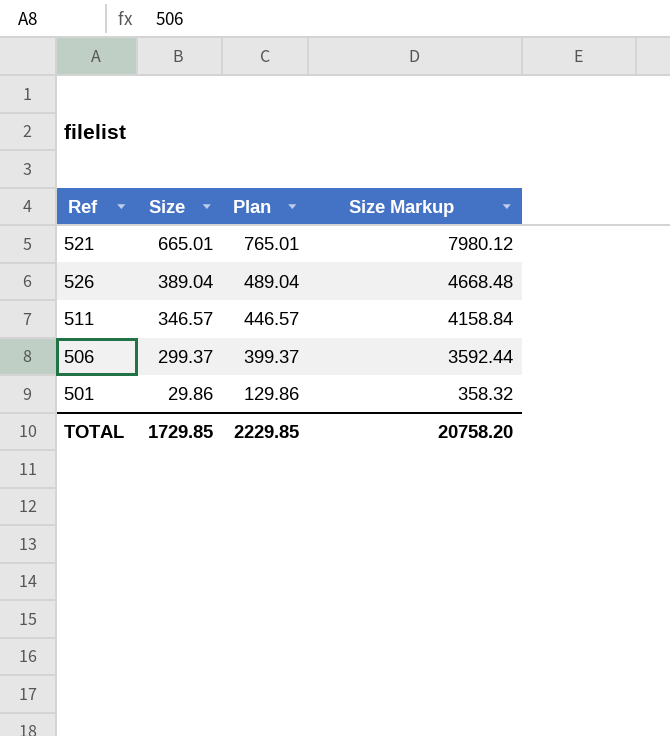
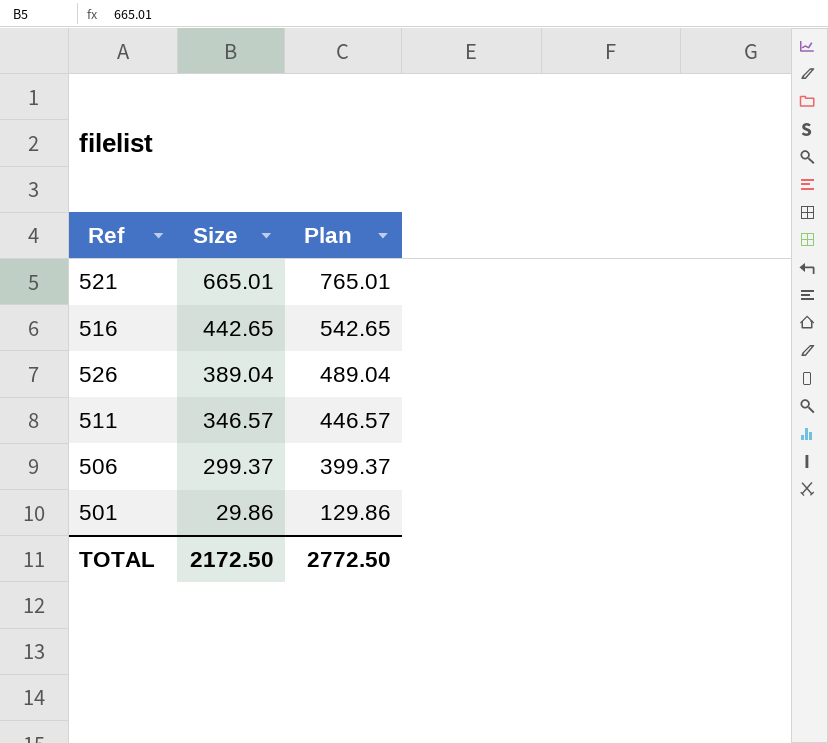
column Size Markup | formula: [Size] * 12 -> none
row 516: none -> 442.65 | 542.65
TOTAL | Size: 1729.85 -> 2172.50
TOTAL | Plan: 2229.85 -> 2772.50

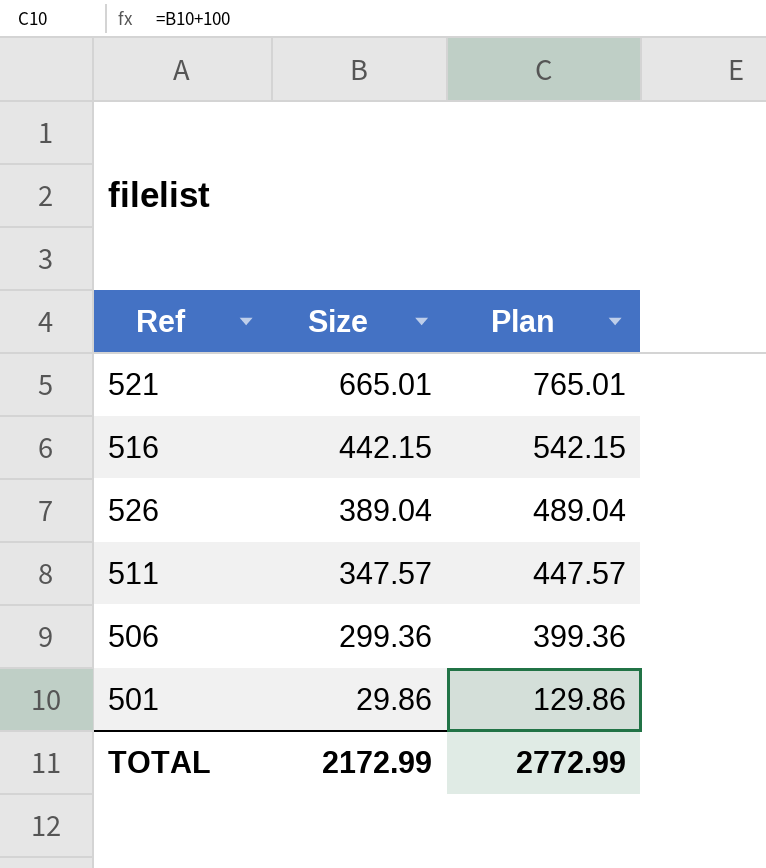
516 | Size: 442.65 -> 442.15
516 | Plan: 542.65 -> 542.15
511 | Size: 346.57 -> 347.57
511 | Plan: 446.57 -> 447.57
506 | Size: 299.37 -> 299.36
506 | Plan: 399.37 -> 399.36
TOTAL | Size: 2172.50 -> 2172.99
TOTAL | Plan: 2772.50 -> 2772.99

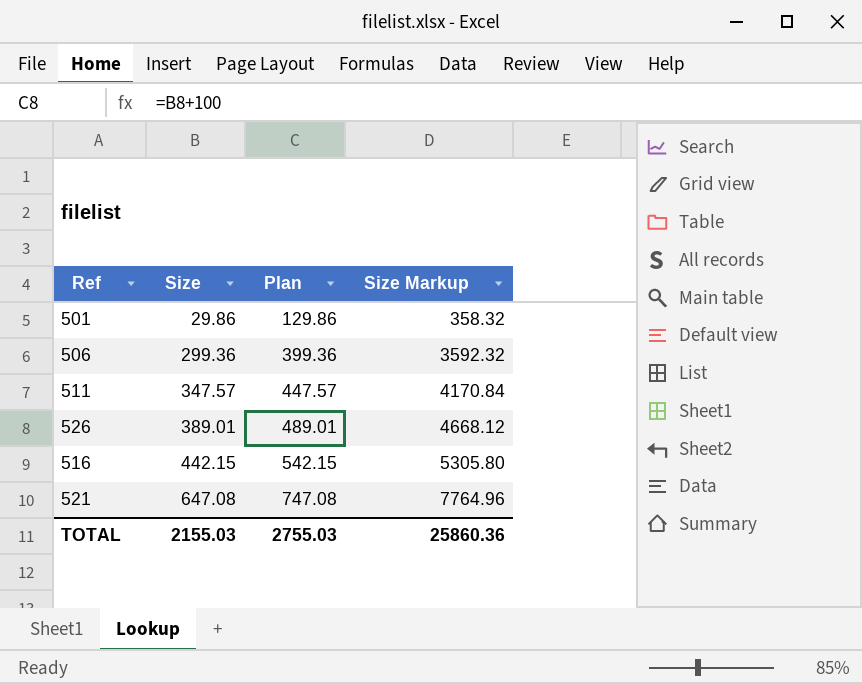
row order: Size descending -> Size ascending
column Size Markup | formula: none -> [Size] * 12
526 | Size: 389.04 -> 389.01
526 | Plan: 489.04 -> 489.01
521 | Size: 665.01 -> 647.08
521 | Plan: 765.01 -> 747.08
TOTAL | Size: 2172.99 -> 2155.03
TOTAL | Plan: 2772.99 -> 2755.03

